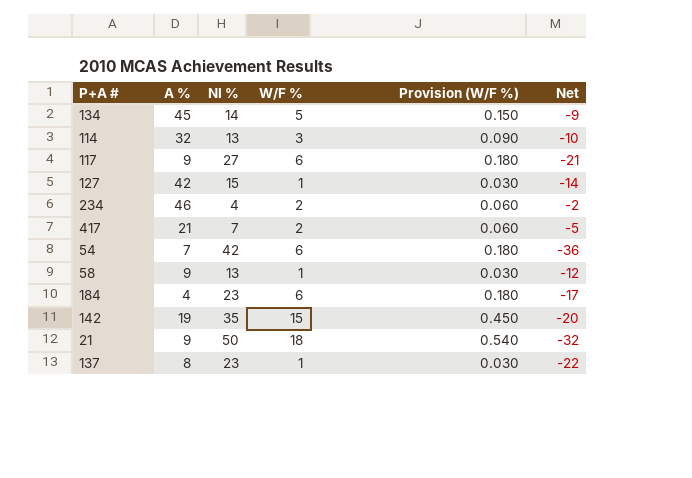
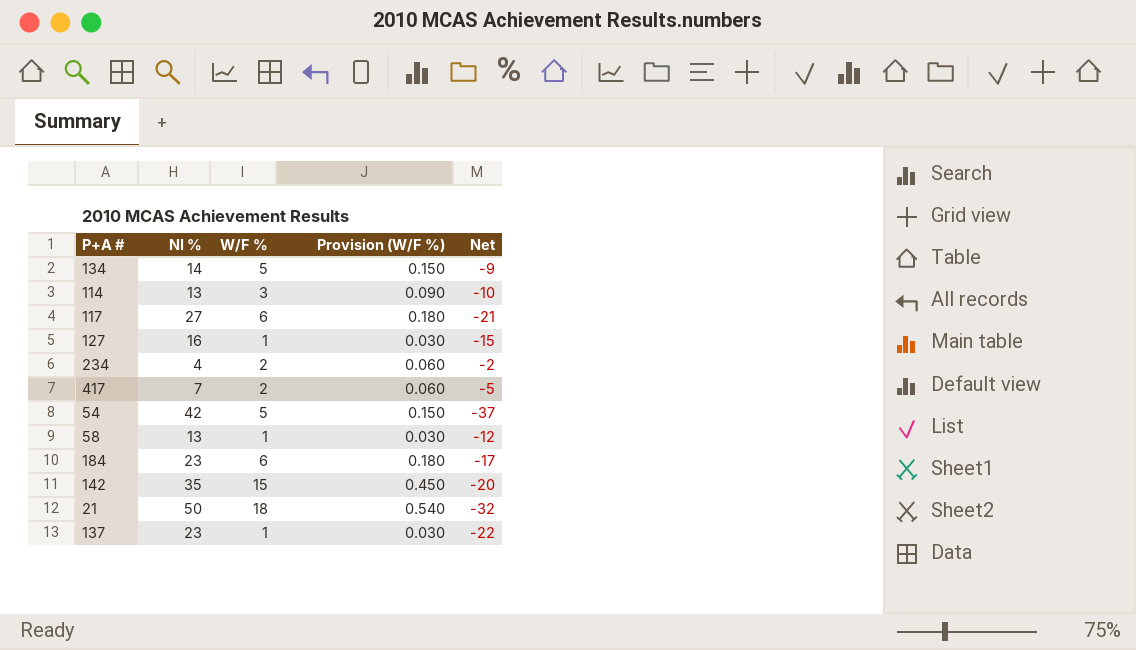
column A % | position: 2 -> none
127 | NI %: 15 -> 16
127 | Net: -14 -> -15
54 | W/F %: 6 -> 5
54 | Provision (W/F %): 0.180 -> 0.150
54 | Net: -36 -> -37

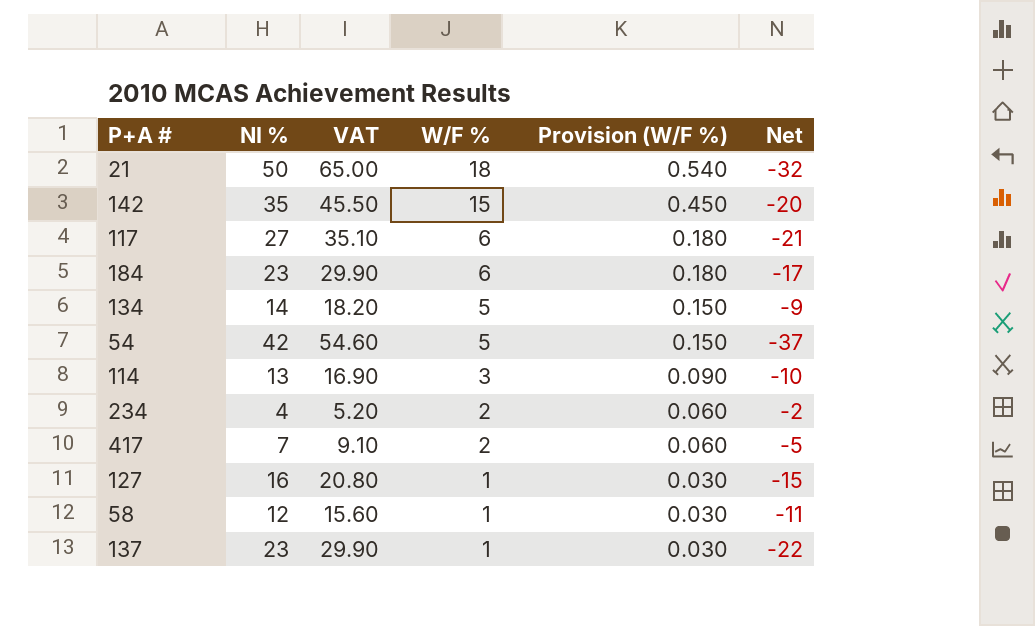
row order: none -> W/F % descending
column VAT | formula: none -> [NI %] * 1.3
58 | NI %: 13 -> 12
58 | Net: -12 -> -11

